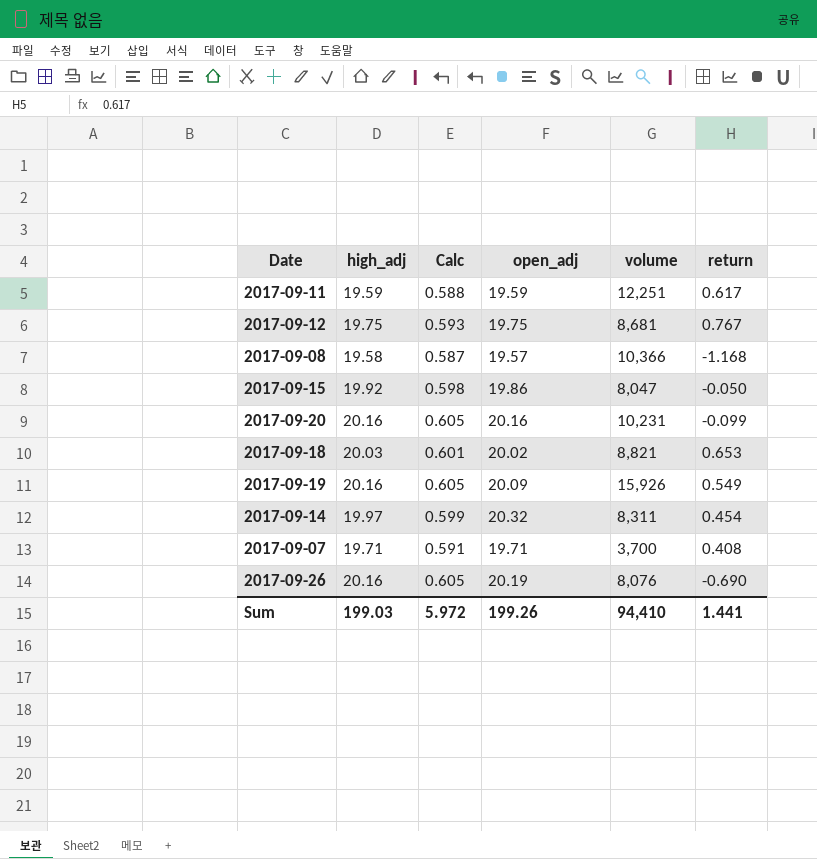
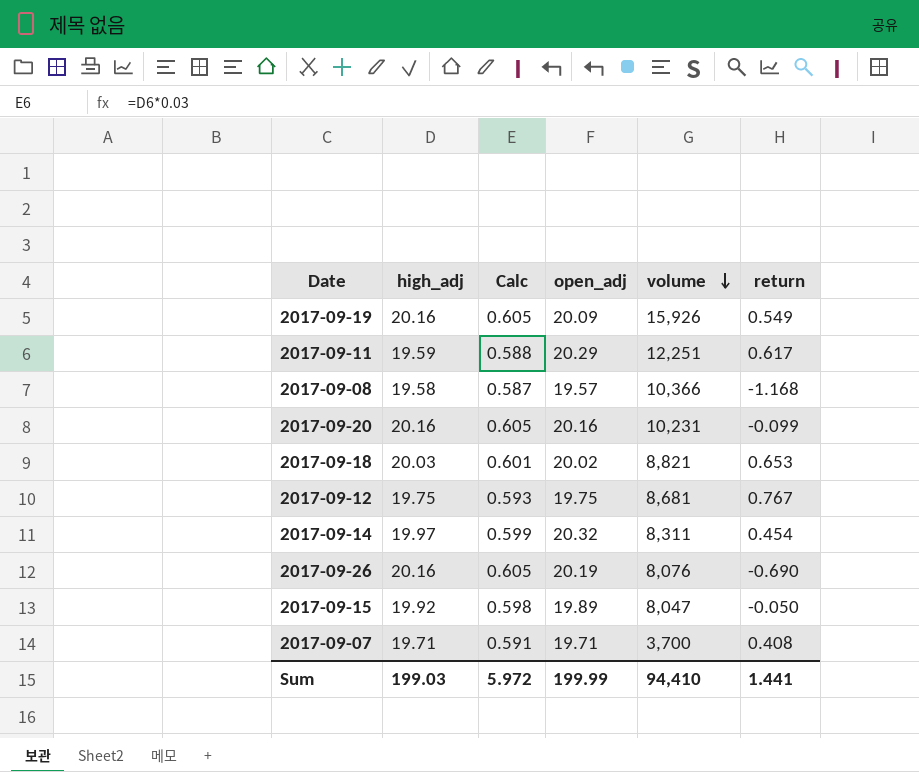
row order: none -> volume descending
2017-09-11 | open_adj: 19.59 -> 20.29
2017-09-15 | open_adj: 19.86 -> 19.89
Sum | open_adj: 199.26 -> 199.99

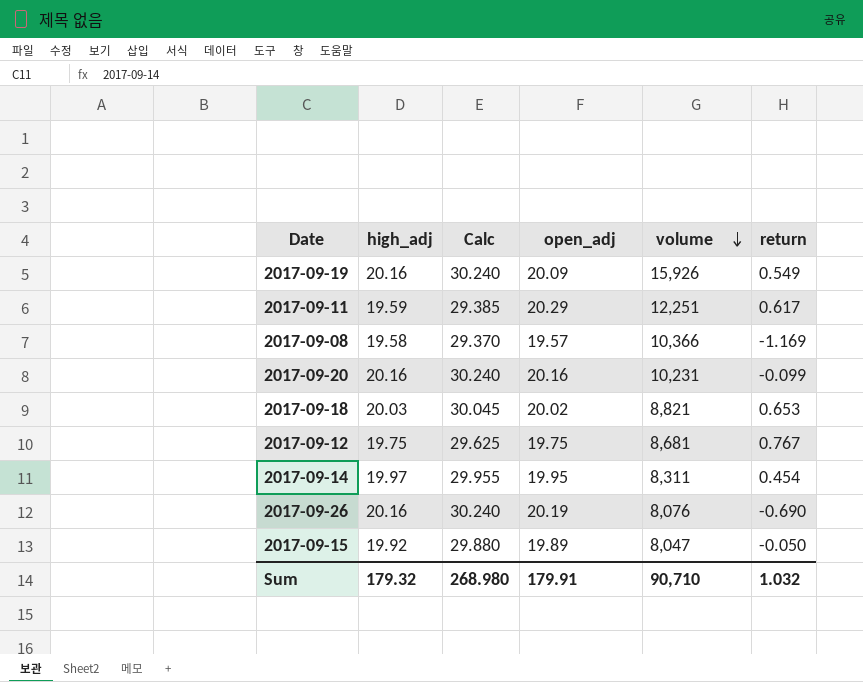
column Calc | formula: [high_adj] * 0.03 -> [high_adj] * 1.5
row 2017-09-07: 19.71 | 0.591 | 19.71 | 3,700 | 0.408 -> none
2017-09-08 | return: -1.168 -> -1.169
2017-09-14 | open_adj: 20.32 -> 19.95
Sum | high_adj: 199.03 -> 179.32
Sum | Calc: 5.972 -> 268.980
Sum | open_adj: 199.99 -> 179.91
Sum | volume: 94,410 -> 90,710
Sum | return: 1.441 -> 1.032

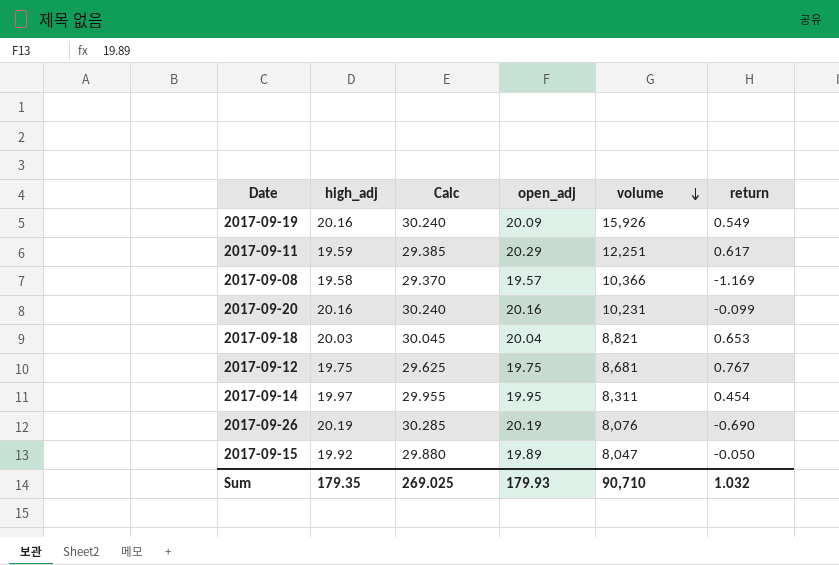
2017-09-18 | open_adj: 20.02 -> 20.04
2017-09-26 | high_adj: 20.16 -> 20.19
2017-09-26 | Calc: 30.240 -> 30.285
Sum | high_adj: 179.32 -> 179.35
Sum | Calc: 268.980 -> 269.025
Sum | open_adj: 179.91 -> 179.93

